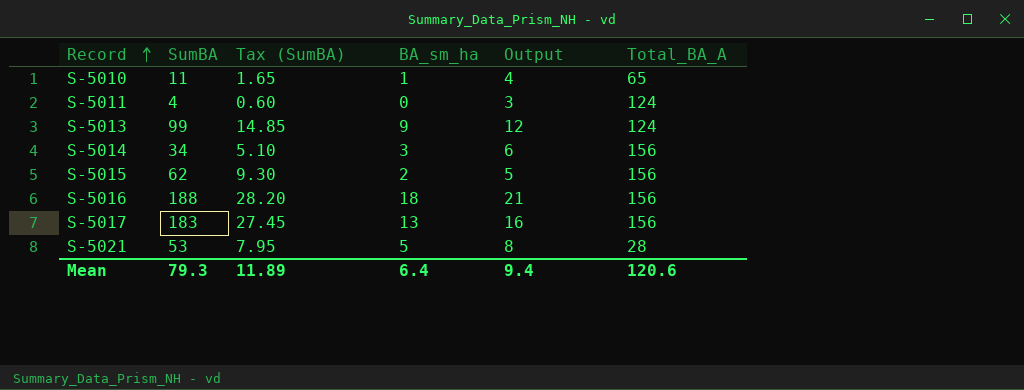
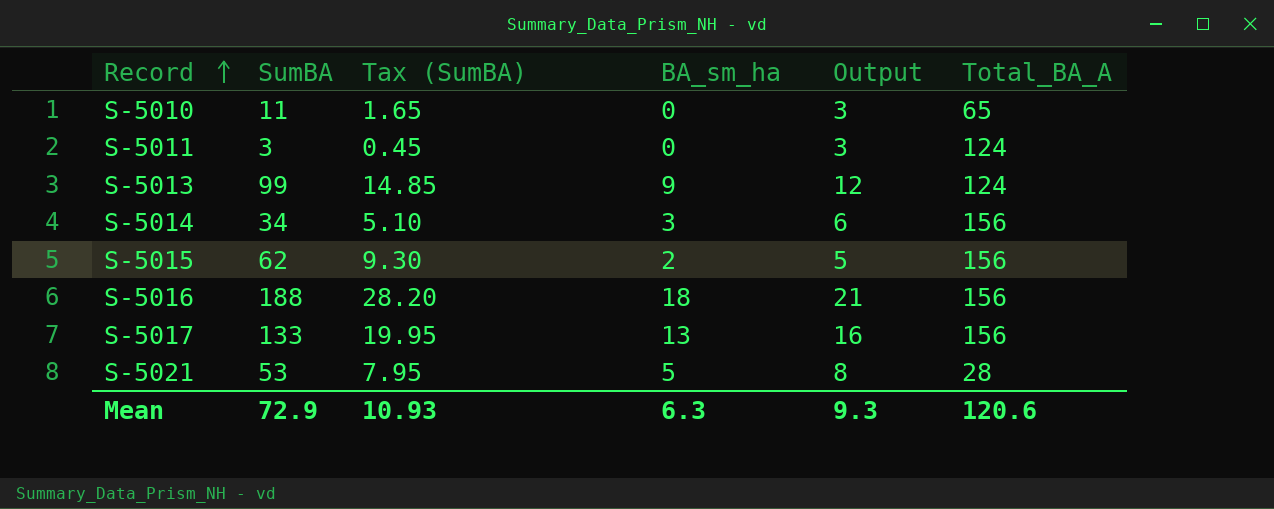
S-5010 | BA_sm_ha: 1 -> 0
S-5010 | Output: 4 -> 3
S-5011 | SumBA: 4 -> 3
S-5011 | Tax (SumBA): 0.60 -> 0.45
S-5017 | SumBA: 183 -> 133
S-5017 | Tax (SumBA): 27.45 -> 19.95
Mean | SumBA: 79.3 -> 72.9
Mean | Tax (SumBA): 11.89 -> 10.93
Mean | BA_sm_ha: 6.4 -> 6.3
Mean | Output: 9.4 -> 9.3

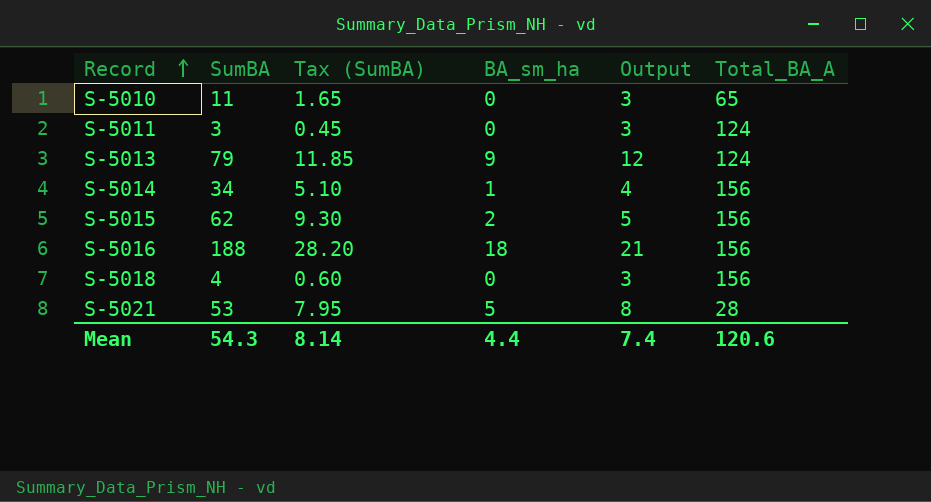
row S-5017: 133 | 19.95 | 13 | 16 | 156 -> none
S-5013 | SumBA: 99 -> 79
S-5013 | Tax (SumBA): 14.85 -> 11.85
S-5014 | BA_sm_ha: 3 -> 1
S-5014 | Output: 6 -> 4
row S-5018: none -> 4 | 0.60 | 0 | 3 | 156
Mean | SumBA: 72.9 -> 54.3
Mean | Tax (SumBA): 10.93 -> 8.14
Mean | BA_sm_ha: 6.3 -> 4.4
Mean | Output: 9.3 -> 7.4

